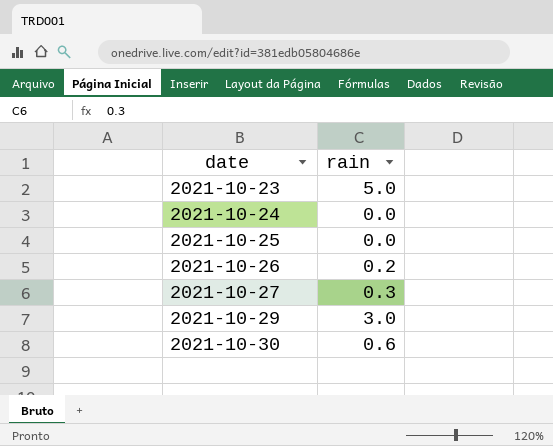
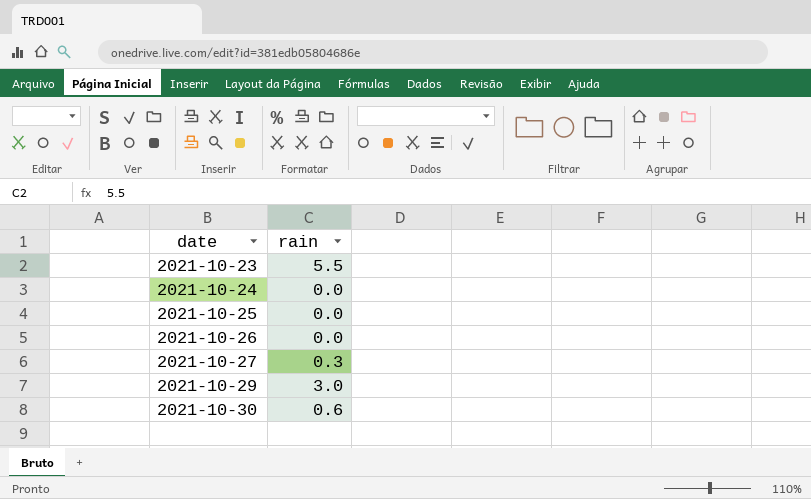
2021-10-23 | rain: 5.0 -> 5.5
2021-10-26 | rain: 0.2 -> 0.0

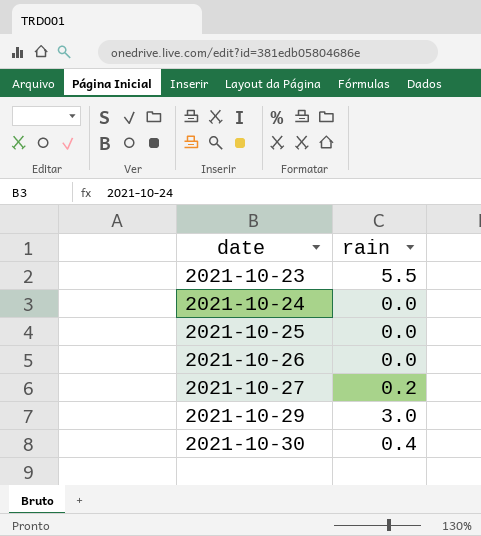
2021-10-27 | rain: 0.3 -> 0.2
2021-10-30 | rain: 0.6 -> 0.4

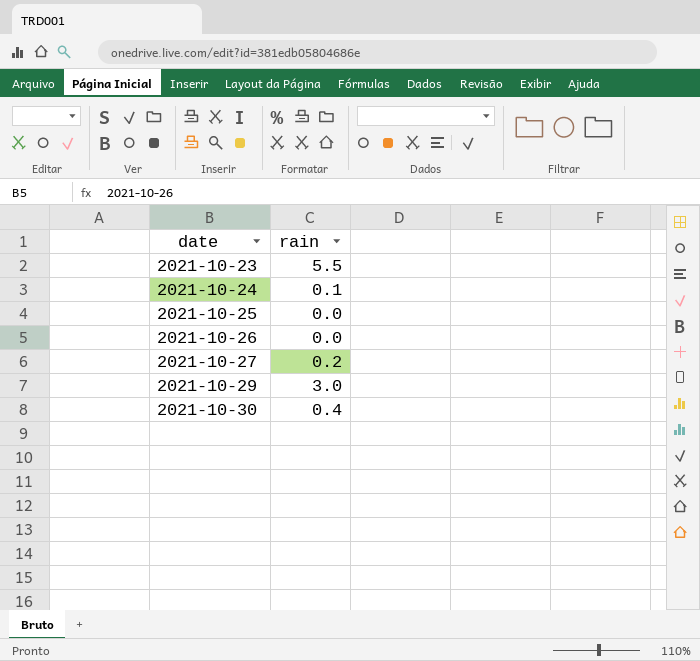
2021-10-24 | rain: 0.0 -> 0.1

